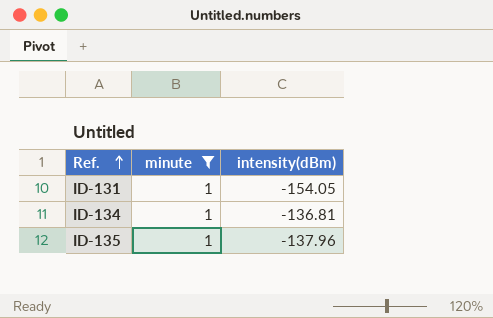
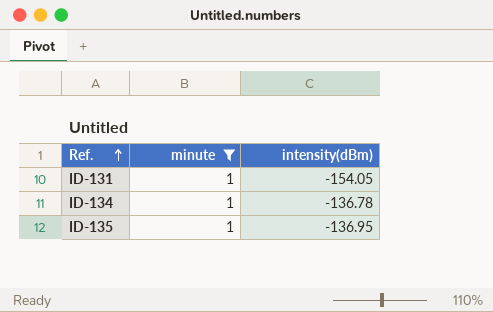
ID-134 | intensity(dBm): -136.81 -> -136.78
ID-135 | intensity(dBm): -137.96 -> -136.95

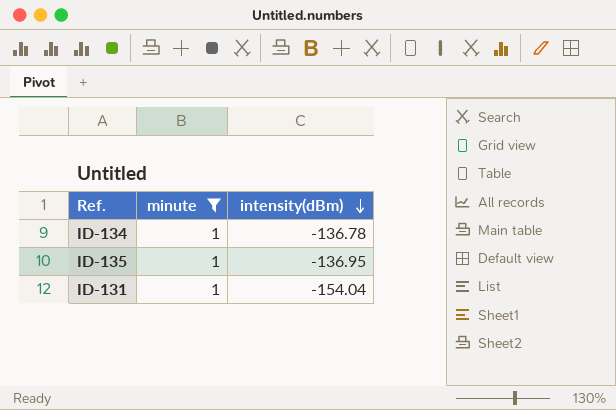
row order: Ref. ascending -> intensity(dBm) descending
ID-131 | intensity(dBm): -154.05 -> -154.04

